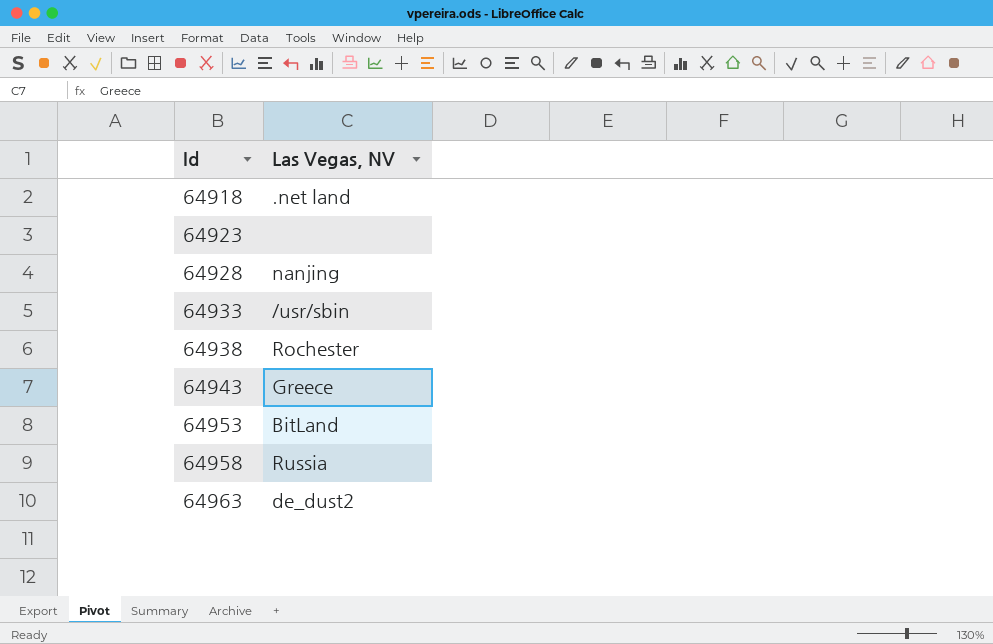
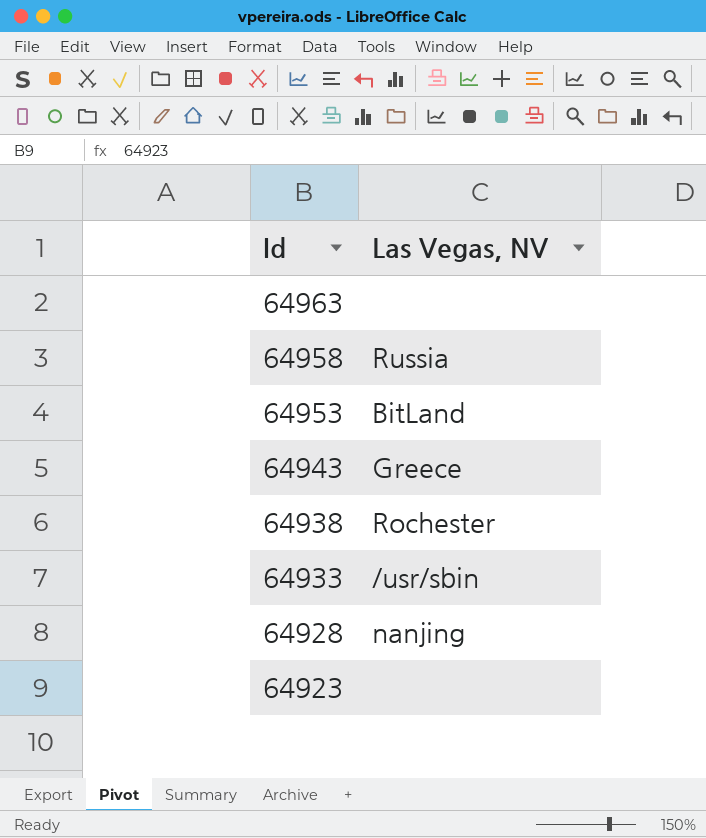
row order: Id ascending -> Id descending
row 64918: .net land -> none
64963 | Las Vegas, NV: de_dust2 -> none

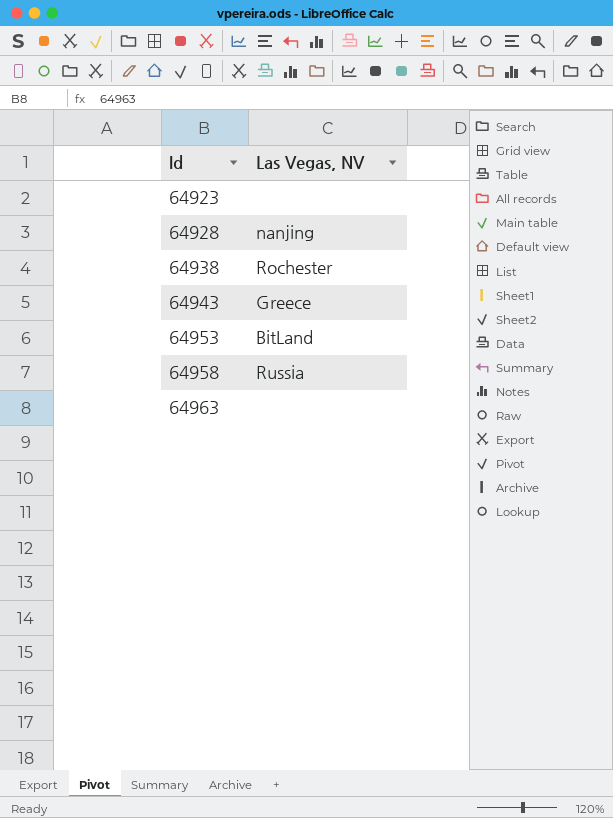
row order: Id descending -> Id ascending
row 64933: /usr/sbin -> none

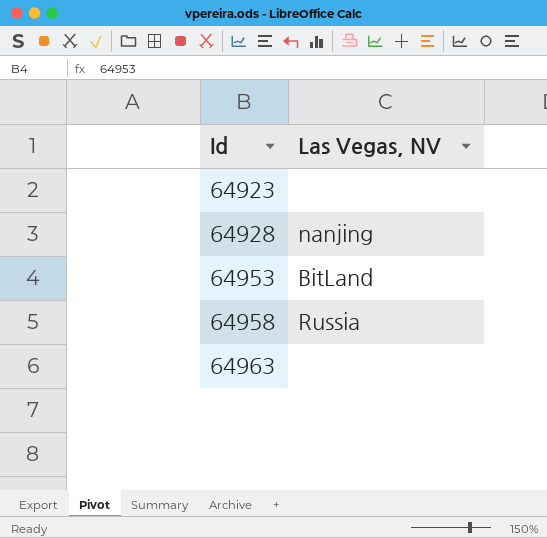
row 64938: Rochester -> none
row 64943: Greece -> none

